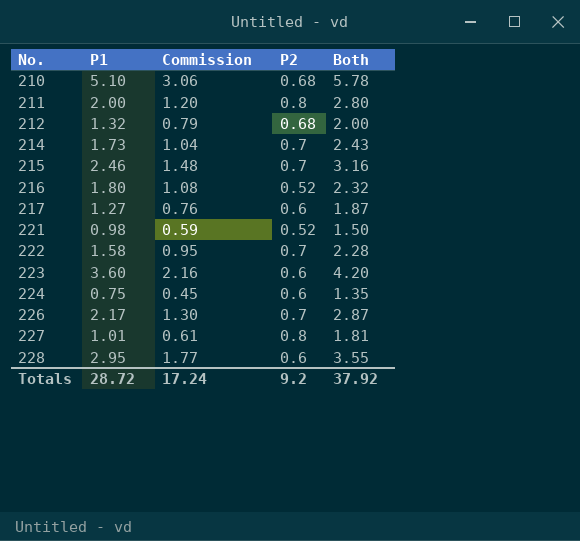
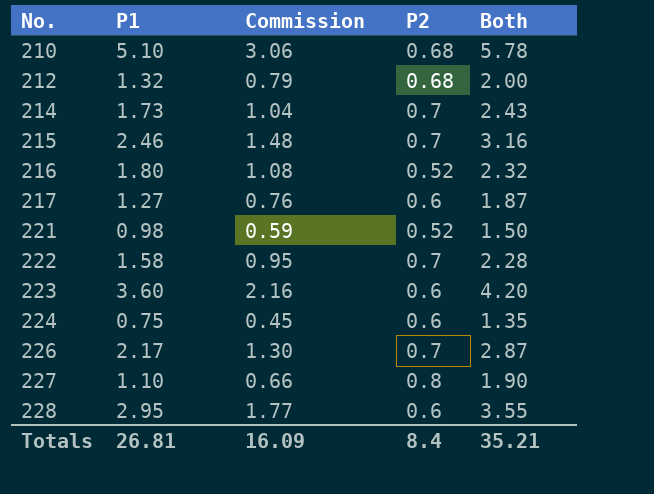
row 211: 2.00 | 1.20 | 0.8 | 2.80 -> none
227 | P1: 1.01 -> 1.10
227 | Commission: 0.61 -> 0.66
227 | Both: 1.81 -> 1.90
Totals | P1: 28.72 -> 26.81
Totals | Commission: 17.24 -> 16.09
Totals | P2: 9.2 -> 8.4
Totals | Both: 37.92 -> 35.21

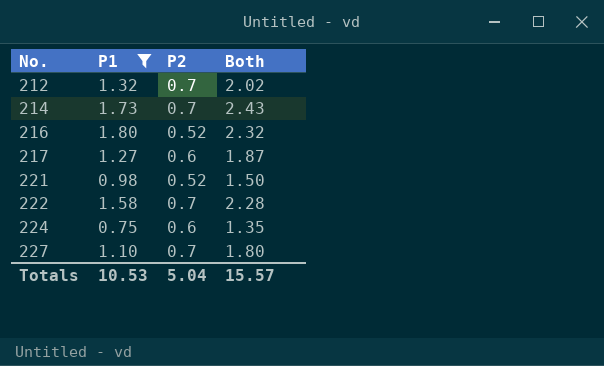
filter: none -> P1 <= 1.80
column Commission | formula: [P1] * 0.6 -> none
212 | P2: 0.68 -> 0.7
212 | Both: 2.00 -> 2.02
227 | P2: 0.8 -> 0.7
227 | Both: 1.90 -> 1.80
Totals | P1: 26.81 -> 10.53
Totals | P2: 8.4 -> 5.04
Totals | Both: 35.21 -> 15.57

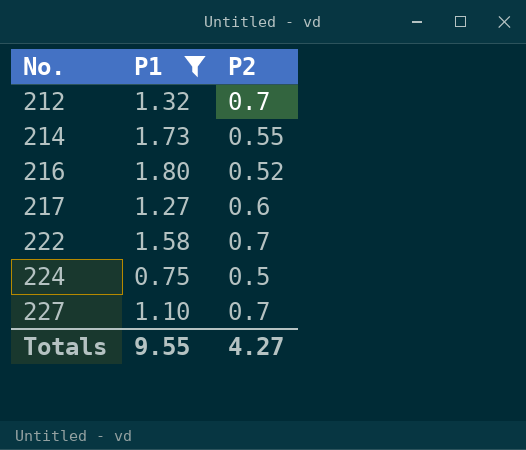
column Both | formula: [P1] + [P2] -> none
row 221: 0.98 | 0.52 | 1.50 -> none
214 | P2: 0.7 -> 0.55
224 | P2: 0.6 -> 0.5
Totals | P1: 10.53 -> 9.55
Totals | P2: 5.04 -> 4.27

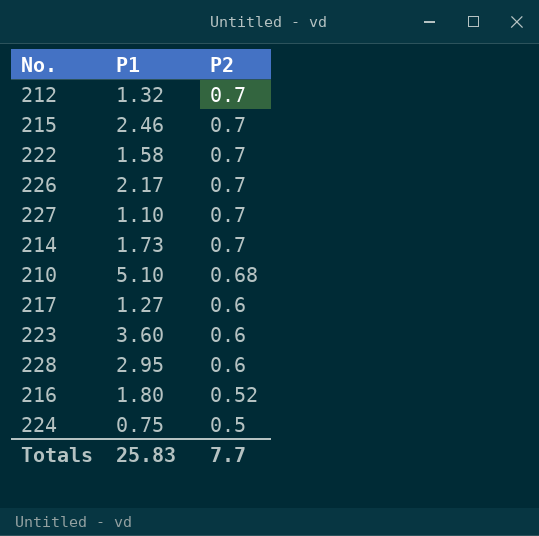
filter: P1 <= 1.80 -> none
row order: No. ascending -> P2 descending
214 | P2: 0.55 -> 0.7
Totals | P1: 9.55 -> 25.83
Totals | P2: 4.27 -> 7.7

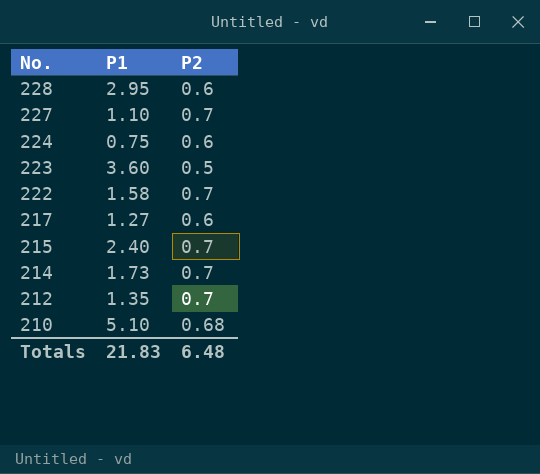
row order: P2 descending -> No. descending
row 226: 2.17 | 0.7 -> none
row 216: 1.80 | 0.52 -> none
224 | P2: 0.5 -> 0.6
223 | P2: 0.6 -> 0.5
215 | P1: 2.46 -> 2.40
212 | P1: 1.32 -> 1.35
Totals | P1: 25.83 -> 21.83
Totals | P2: 7.7 -> 6.48

